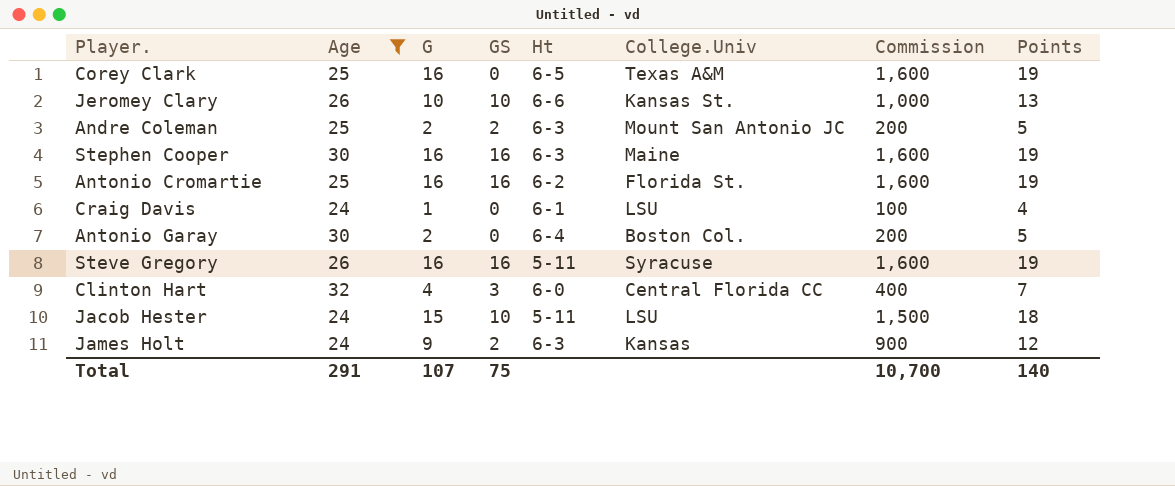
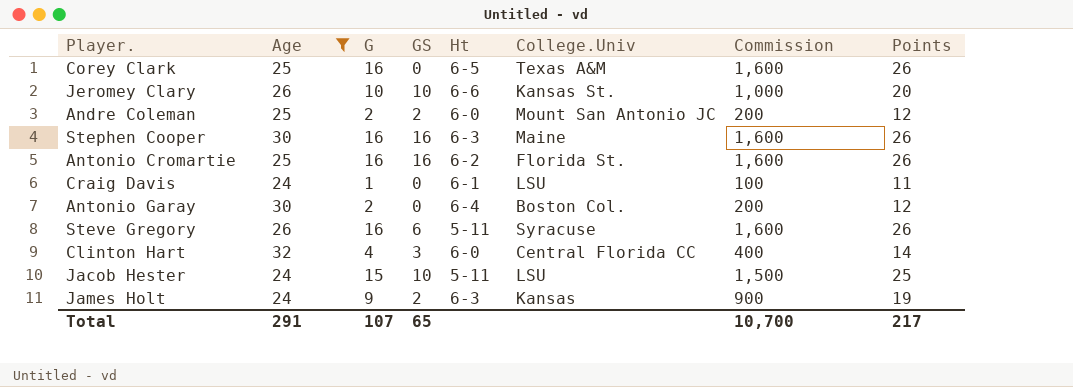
column Points | formula: [G] + 3 -> [G] + 10
Andre Coleman | Ht: 6-3 -> 6-0
Steve Gregory | GS: 16 -> 6
Total | GS: 75 -> 65
Total | Points: 140 -> 217

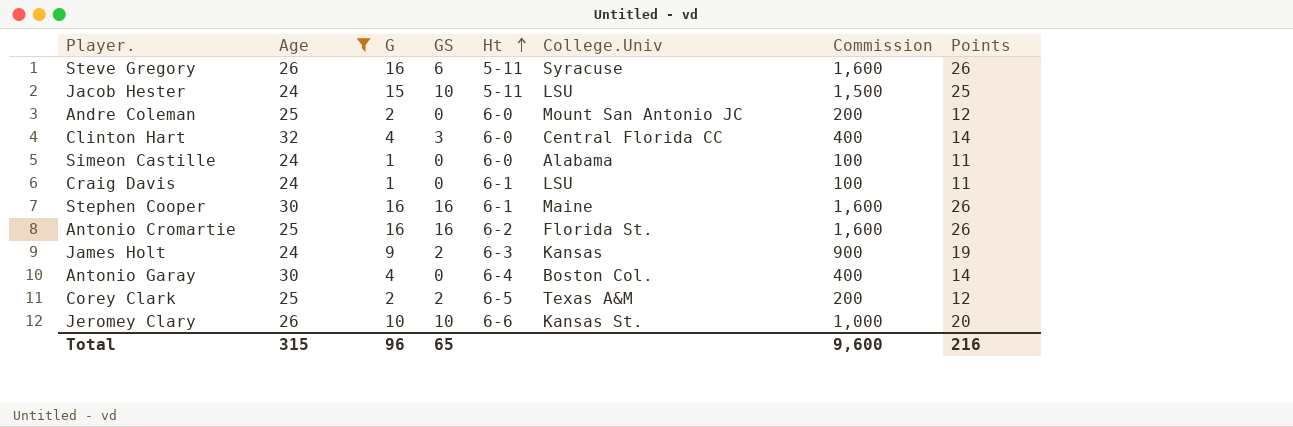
row order: none -> Ht ascending
Andre Coleman | GS: 2 -> 0
row Simeon Castille: none -> 24 | 1 | 0 | 6-0 | Alabama | 100 | 11
Stephen Cooper | Ht: 6-3 -> 6-1
Antonio Garay | G: 2 -> 4
Antonio Garay | Commission: 200 -> 400
Antonio Garay | Points: 12 -> 14
Corey Clark | G: 16 -> 2
Corey Clark | GS: 0 -> 2
Corey Clark | Commission: 1,600 -> 200
Corey Clark | Points: 26 -> 12
Total | Age: 291 -> 315
Total | G: 107 -> 96
Total | Commission: 10,700 -> 9,600
Total | Points: 217 -> 216

